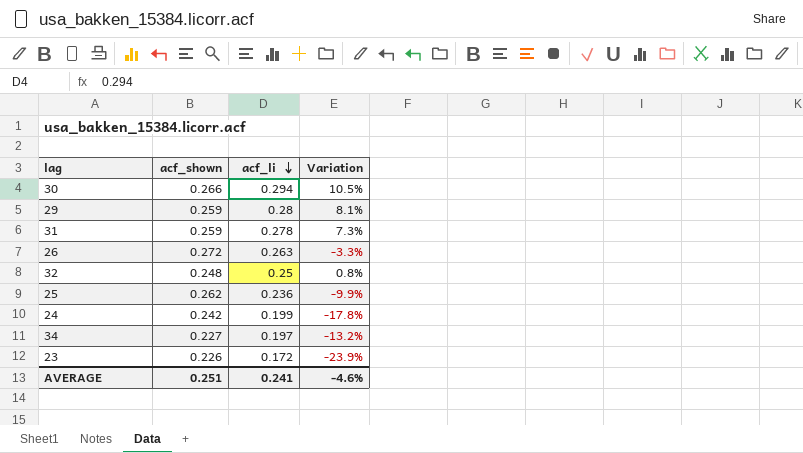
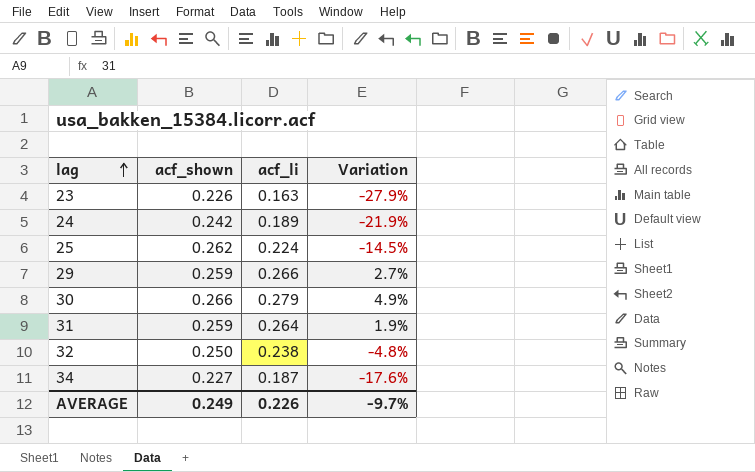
row order: acf_li descending -> lag ascending
row 26: 0.272 | 0.263 | -3.3% -> none
23 | acf_li: 0.172 -> 0.163
23 | Variation: -23.9% -> -27.9%
24 | acf_li: 0.199 -> 0.189
24 | Variation: -17.8% -> -21.9%
25 | acf_li: 0.236 -> 0.224
25 | Variation: -9.9% -> -14.5%
29 | acf_li: 0.28 -> 0.266
29 | Variation: 8.1% -> 2.7%
30 | acf_li: 0.294 -> 0.279
30 | Variation: 10.5% -> 4.9%
31 | acf_li: 0.278 -> 0.264
31 | Variation: 7.3% -> 1.9%
32 | acf_shown: 0.248 -> 0.250
32 | acf_li: 0.25 -> 0.238
32 | Variation: 0.8% -> -4.8%
34 | acf_li: 0.197 -> 0.187
34 | Variation: -13.2% -> -17.6%
AVERAGE | acf_shown: 0.251 -> 0.249
AVERAGE | acf_li: 0.241 -> 0.226
AVERAGE | Variation: -4.6% -> -9.7%

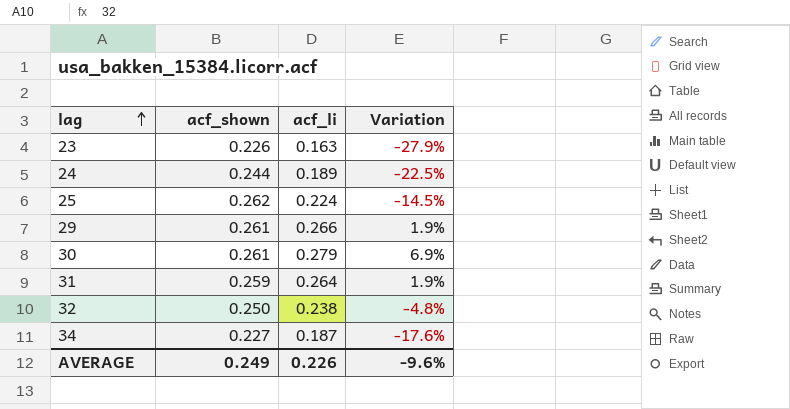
24 | acf_shown: 0.242 -> 0.244
24 | Variation: -21.9% -> -22.5%
29 | acf_shown: 0.259 -> 0.261
29 | Variation: 2.7% -> 1.9%
30 | acf_shown: 0.266 -> 0.261
30 | Variation: 4.9% -> 6.9%
AVERAGE | Variation: -9.7% -> -9.6%

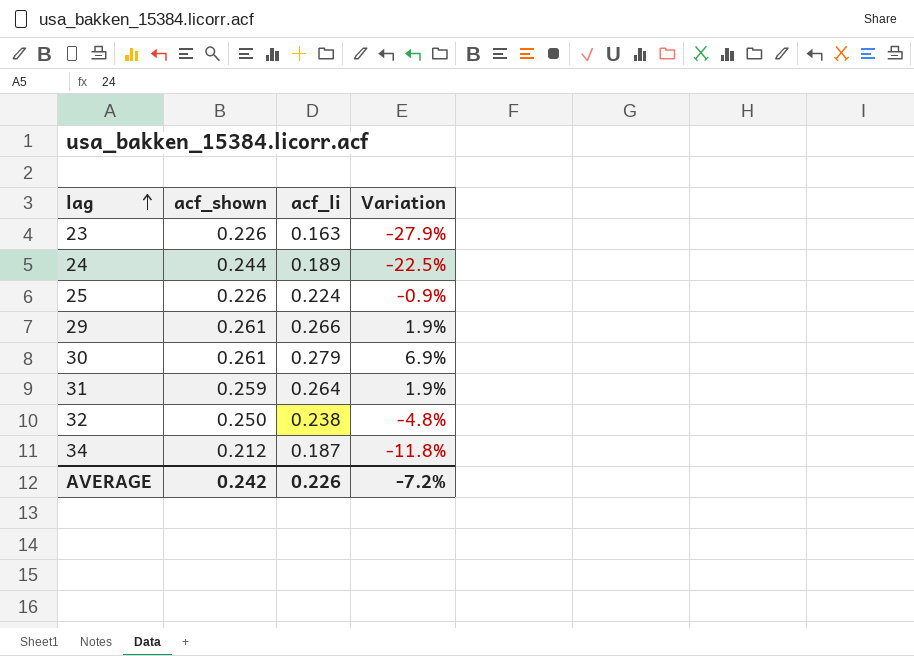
25 | acf_shown: 0.262 -> 0.226
25 | Variation: -14.5% -> -0.9%
34 | acf_shown: 0.227 -> 0.212
34 | Variation: -17.6% -> -11.8%
AVERAGE | acf_shown: 0.249 -> 0.242
AVERAGE | Variation: -9.6% -> -7.2%

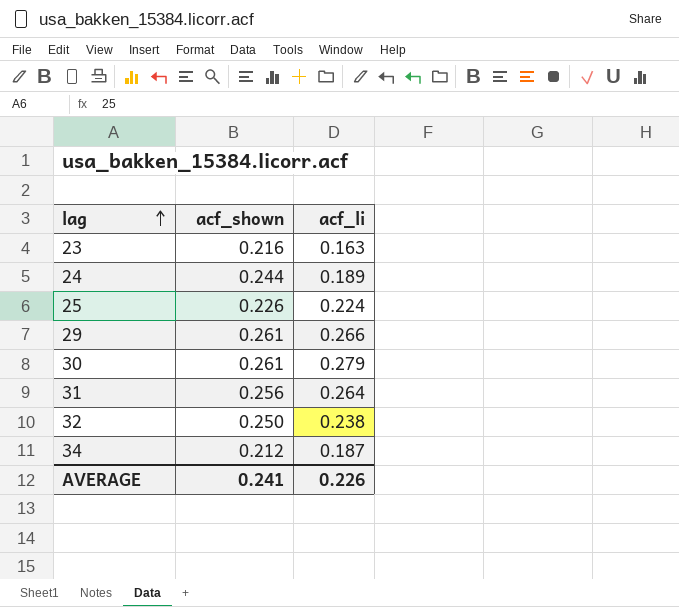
column Variation | formula: ([acf_li] - [acf_shown]) / [acf_shown] -> none
23 | acf_shown: 0.226 -> 0.216
31 | acf_shown: 0.259 -> 0.256
AVERAGE | acf_shown: 0.242 -> 0.241

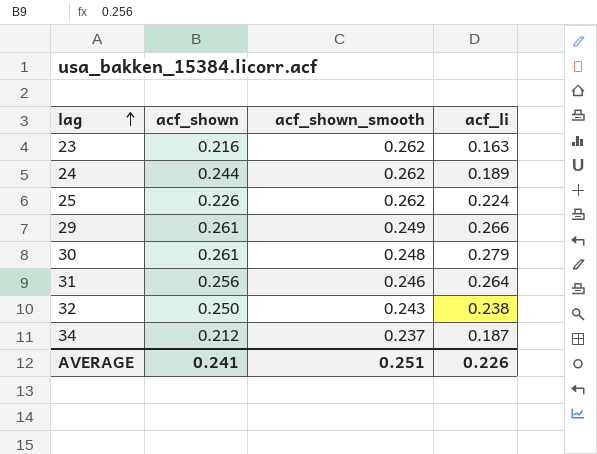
column acf_shown_smooth | position: none -> 3

